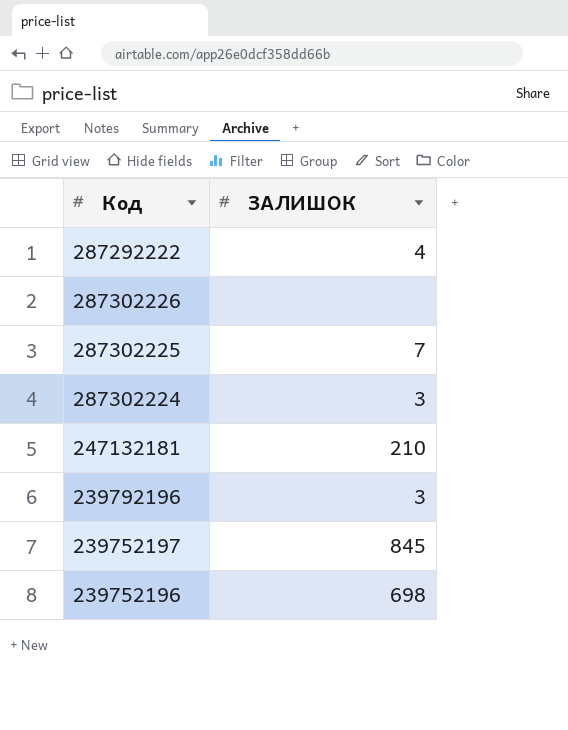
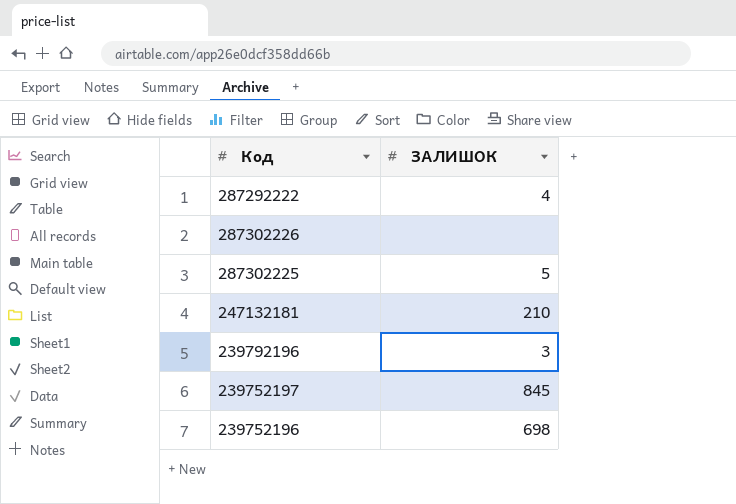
row 287302224: 3 -> none
287302225 | ЗАЛИШОК: 7 -> 5

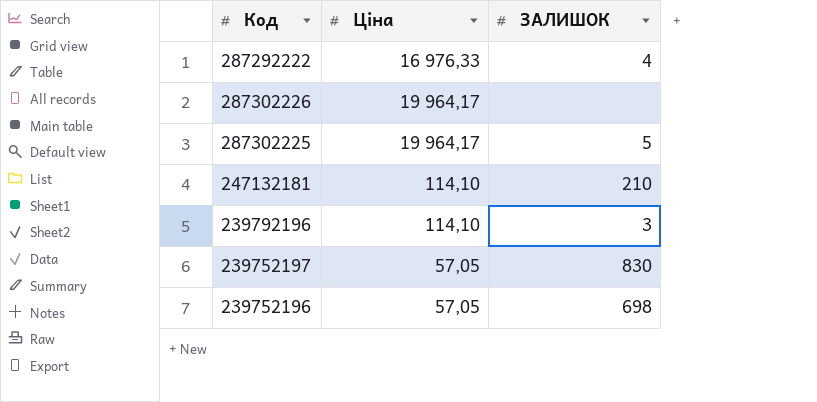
column Ціна | position: none -> 2
239752197 | ЗАЛИШОК: 845 -> 830

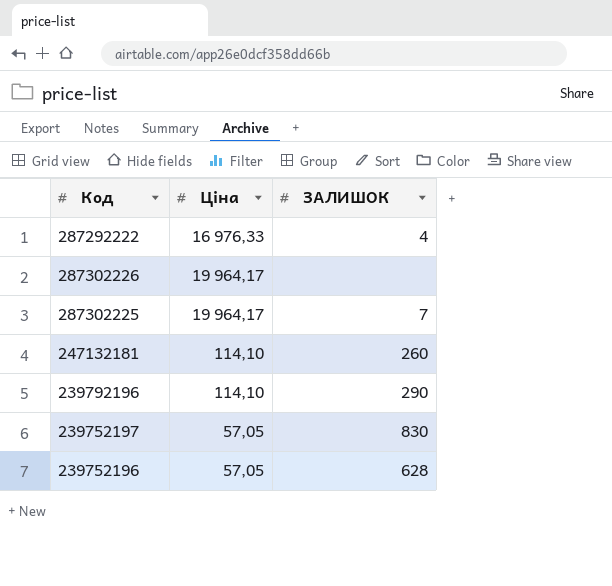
287302225 | ЗАЛИШОК: 5 -> 7
247132181 | ЗАЛИШОК: 210 -> 260
239792196 | ЗАЛИШОК: 3 -> 290
239752196 | ЗАЛИШОК: 698 -> 628

